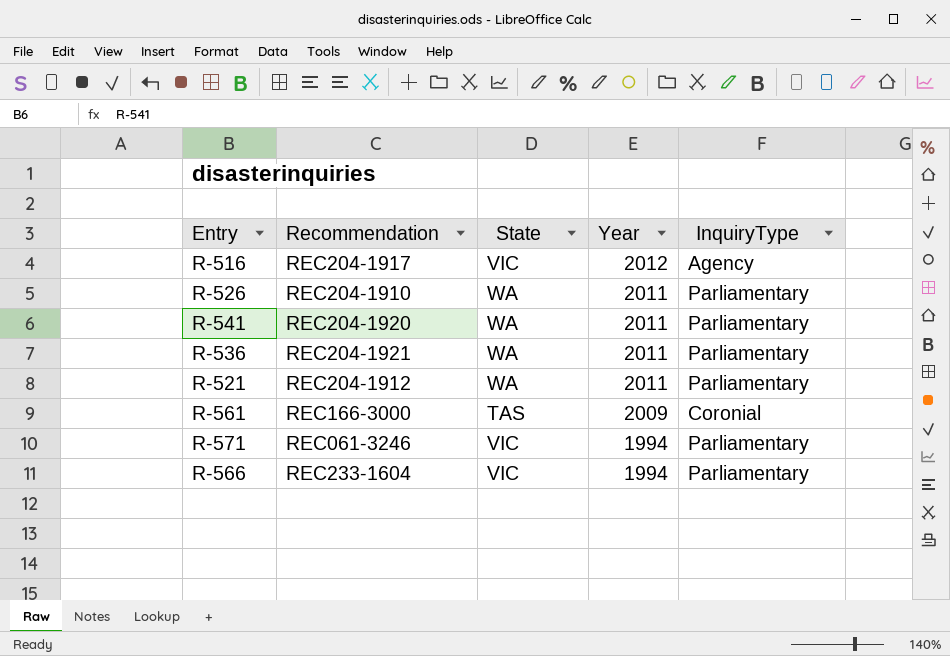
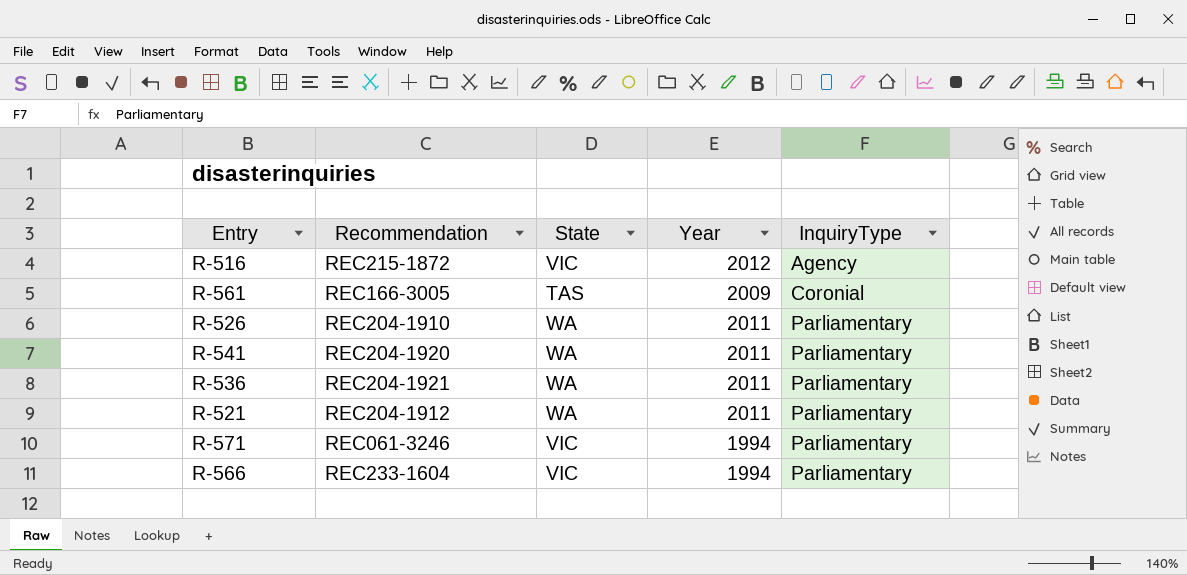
row order: Year descending -> InquiryType ascending
R-516 | Recommendation: REC204-1917 -> REC215-1872
R-561 | Recommendation: REC166-3000 -> REC166-3005

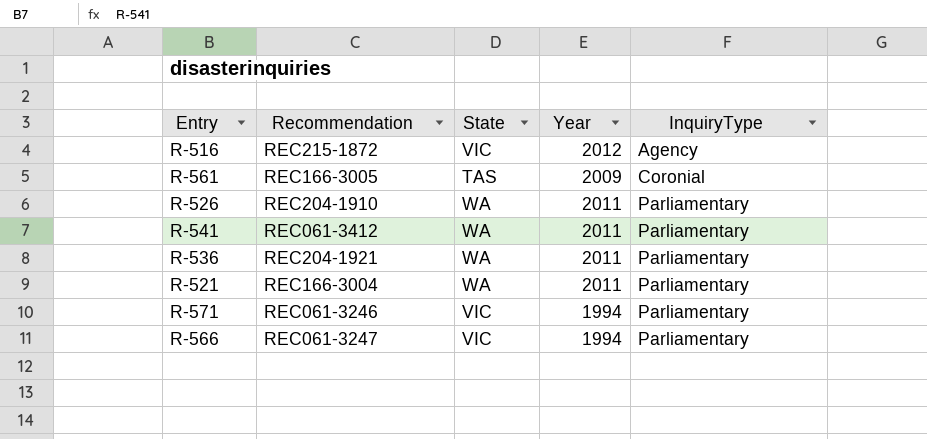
R-541 | Recommendation: REC204-1920 -> REC061-3412
R-521 | Recommendation: REC204-1912 -> REC166-3004
R-566 | Recommendation: REC233-1604 -> REC061-3247

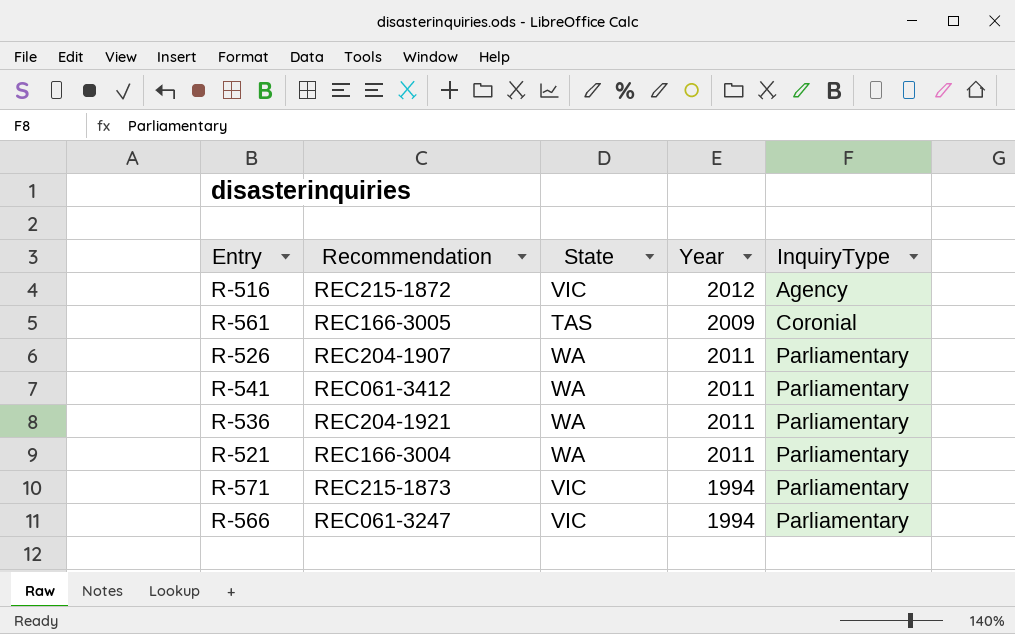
R-526 | Recommendation: REC204-1910 -> REC204-1907
R-571 | Recommendation: REC061-3246 -> REC215-1873

